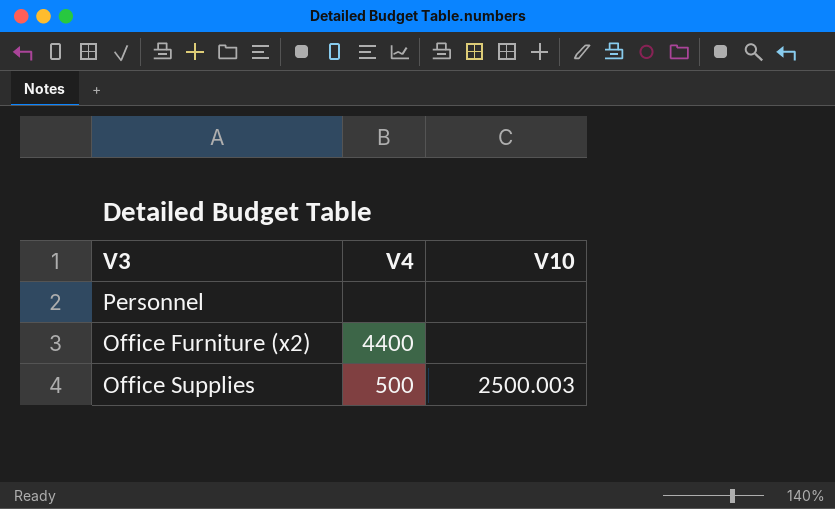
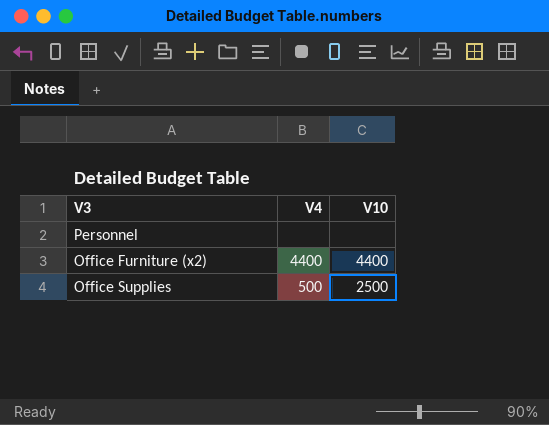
Office Furniture (x2) | V10: none -> 4400
Office Supplies | V10: 2500.003 -> 2500

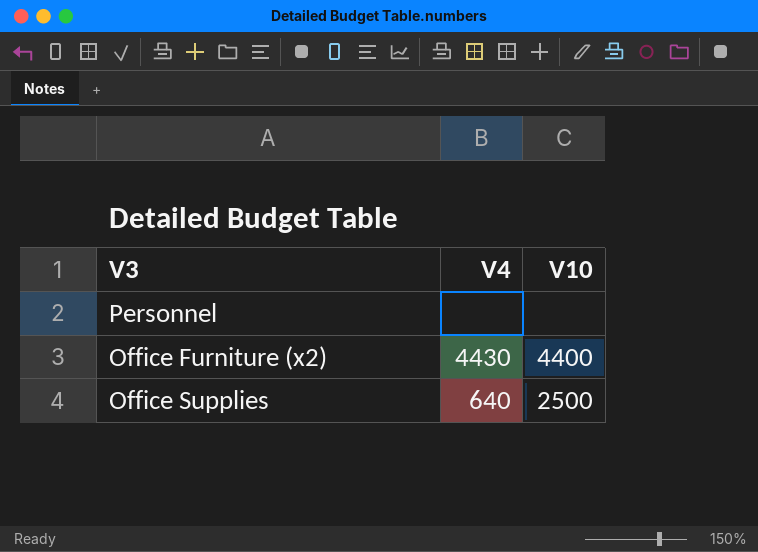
Office Furniture (x2) | V4: 4400 -> 4430
Office Supplies | V4: 500 -> 640

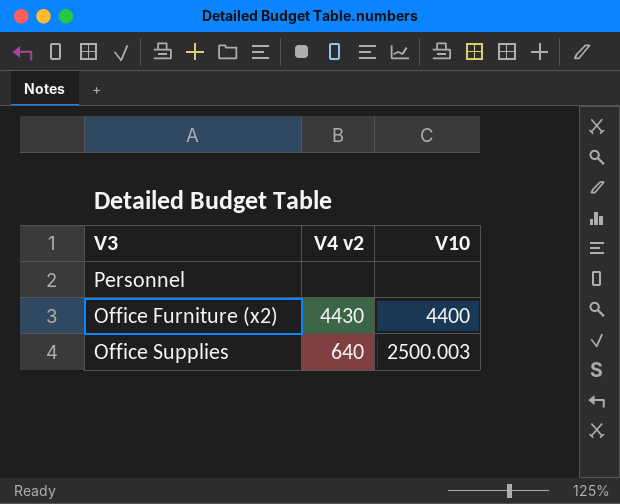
column name: V4 -> V4 v2
Office Supplies | V10: 2500 -> 2500.003

